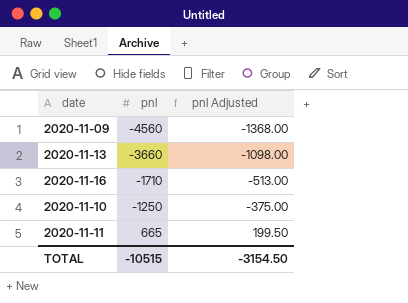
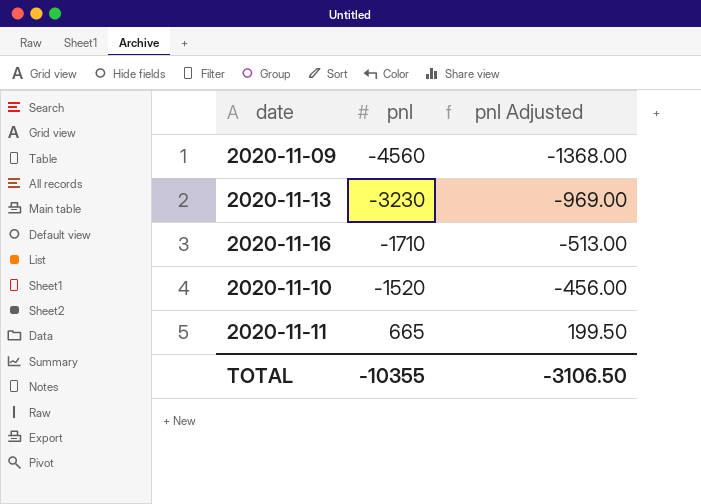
2020-11-13 | pnl: -3660 -> -3230
2020-11-13 | pnl Adjusted: -1098.00 -> -969.00
2020-11-10 | pnl: -1250 -> -1520
2020-11-10 | pnl Adjusted: -375.00 -> -456.00
TOTAL | pnl: -10515 -> -10355
TOTAL | pnl Adjusted: -3154.50 -> -3106.50

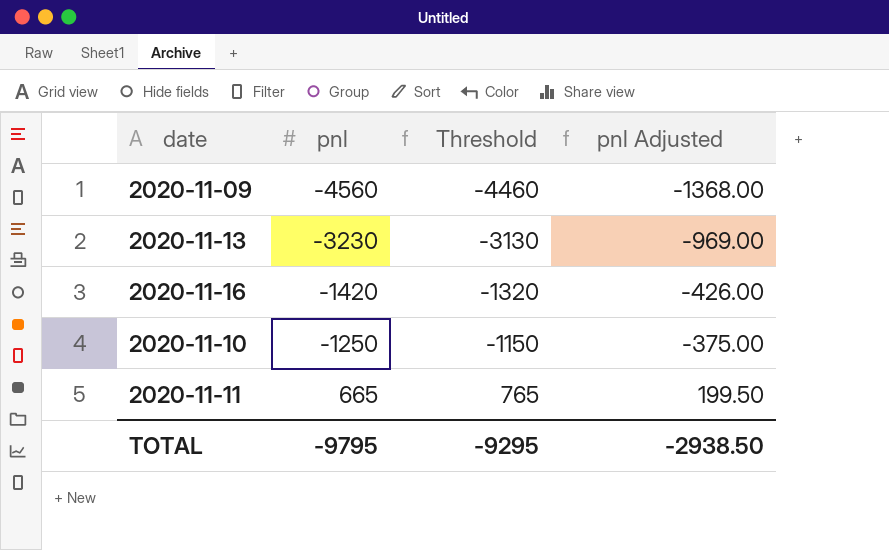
column Threshold | formula: none -> [pnl] + 100
2020-11-16 | pnl: -1710 -> -1420
2020-11-16 | pnl Adjusted: -513.00 -> -426.00
2020-11-10 | pnl: -1520 -> -1250
2020-11-10 | pnl Adjusted: -456.00 -> -375.00
TOTAL | pnl: -10355 -> -9795
TOTAL | pnl Adjusted: -3106.50 -> -2938.50

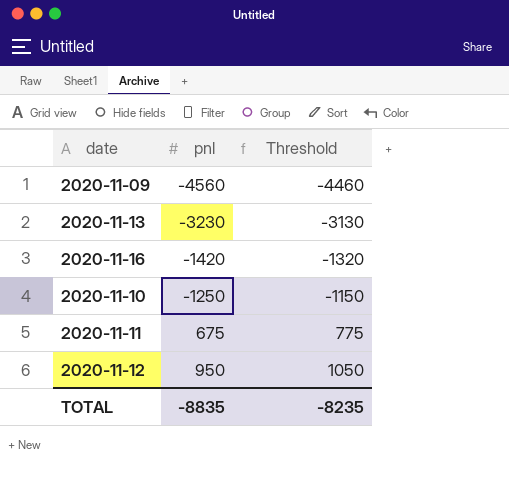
column pnl Adjusted | formula: [pnl] * 0.3 -> none
2020-11-11 | pnl: 665 -> 675
2020-11-11 | Threshold: 765 -> 775
row 2020-11-12: none -> 950 | 1050
TOTAL | pnl: -9795 -> -8835
TOTAL | Threshold: -9295 -> -8235

